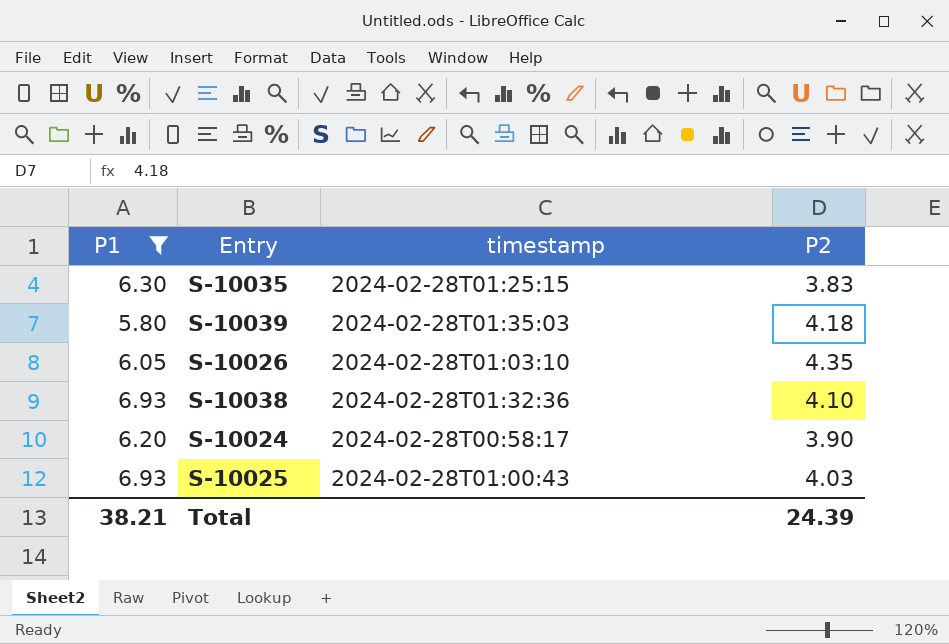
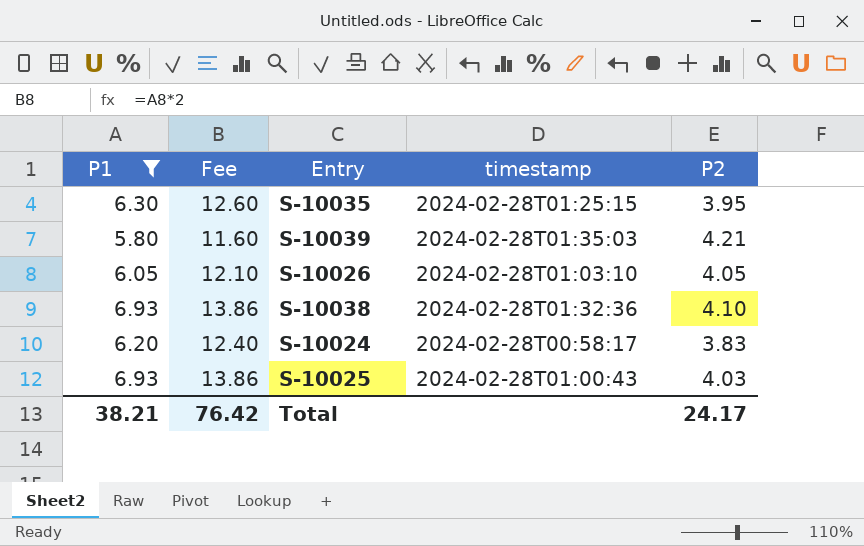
column Fee | formula: none -> [P1] * 2
S-10035 | P2: 3.83 -> 3.95
S-10039 | P2: 4.18 -> 4.21
S-10026 | P2: 4.35 -> 4.05
S-10024 | P2: 3.90 -> 3.83
Total | P2: 24.39 -> 24.17

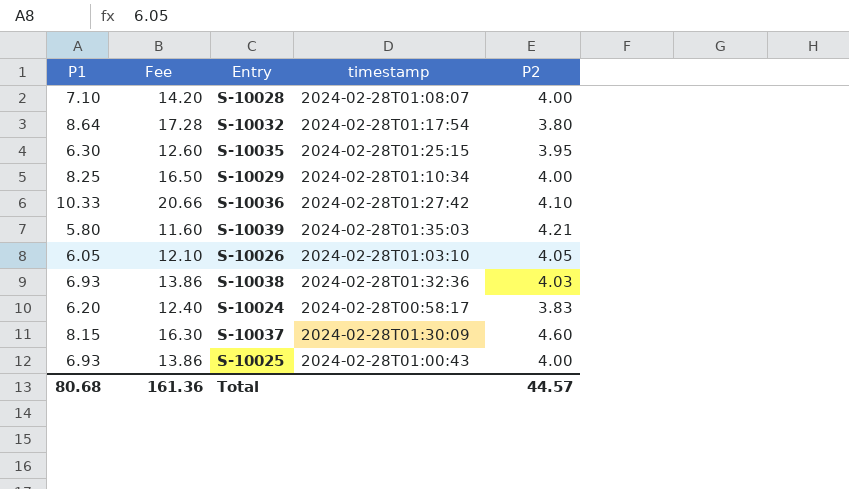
filter: P1 <= 6.93 -> none
S-10038 | P2: 4.10 -> 4.03
S-10025 | P2: 4.03 -> 4.00
Total | P1: 38.21 -> 80.68
Total | Fee: 76.42 -> 161.36
Total | P2: 24.17 -> 44.57

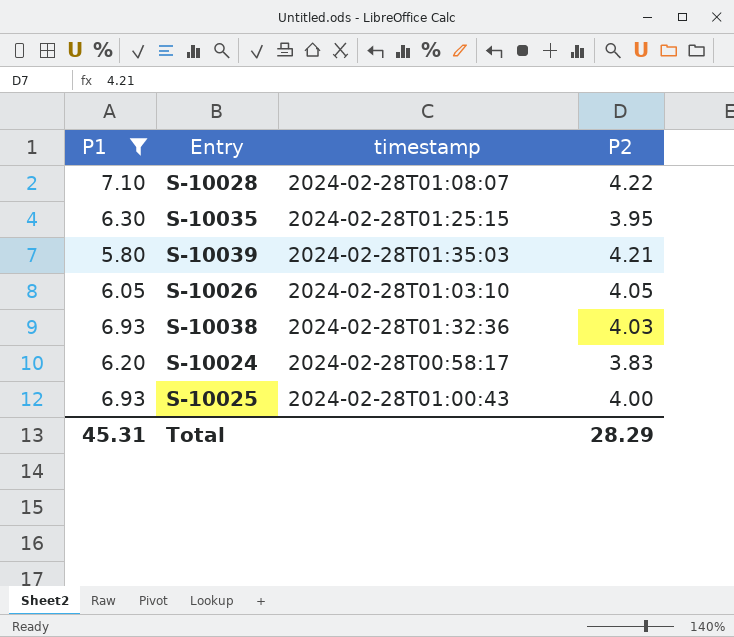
filter: none -> P1 <= 7.10
column Fee | formula: [P1] * 2 -> none
S-10028 | P2: 4.00 -> 4.22
Total | P1: 80.68 -> 45.31
Total | P2: 44.57 -> 28.29

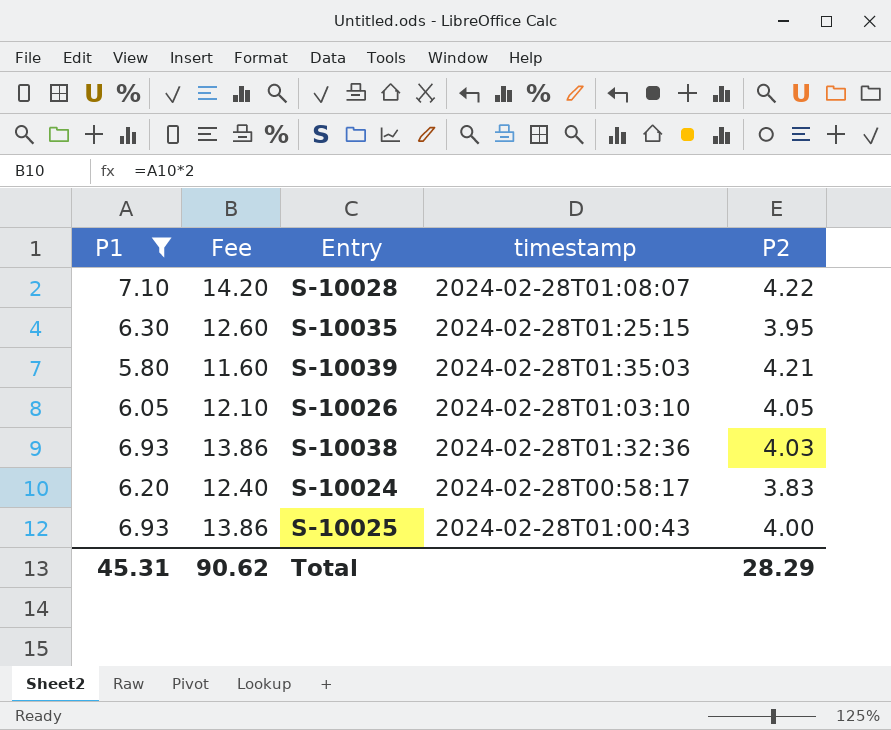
column Fee | formula: none -> [P1] * 2

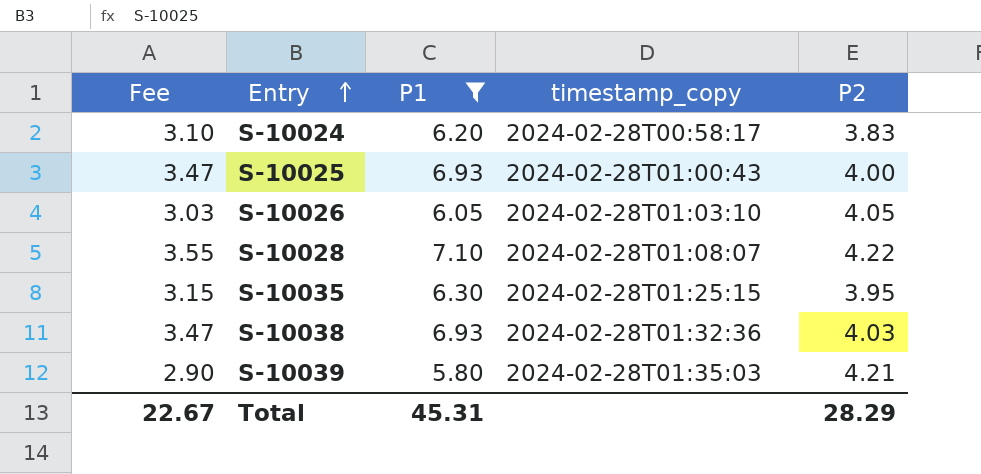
row order: none -> Entry ascending
column Fee | formula: [P1] * 2 -> [P1] * 0.5
column P1 | position: 1 -> 3
column name: timestamp -> timestamp_copy
Total | Fee: 90.62 -> 22.67

